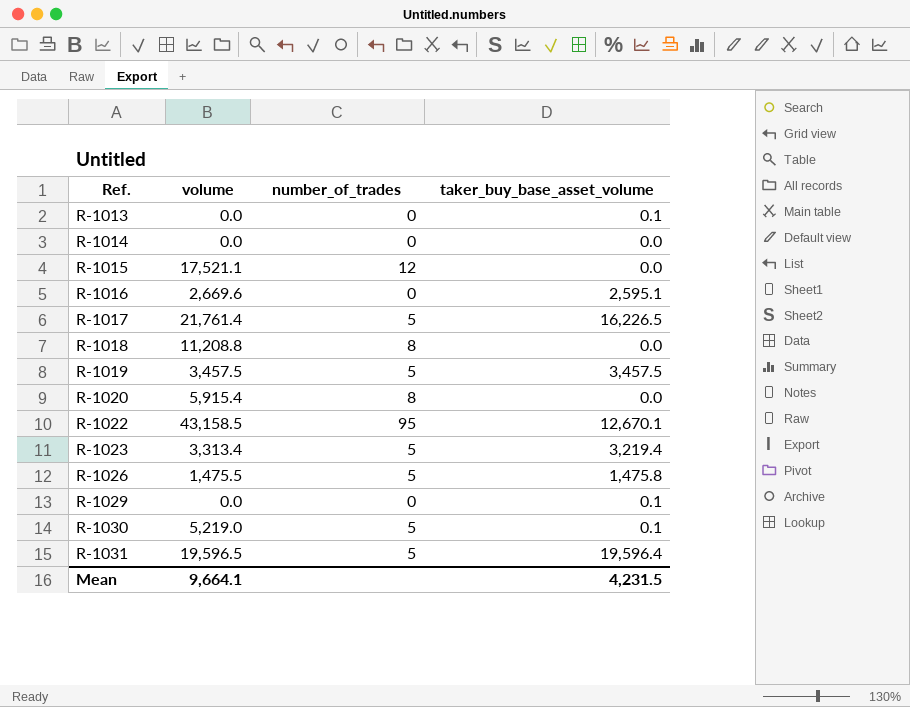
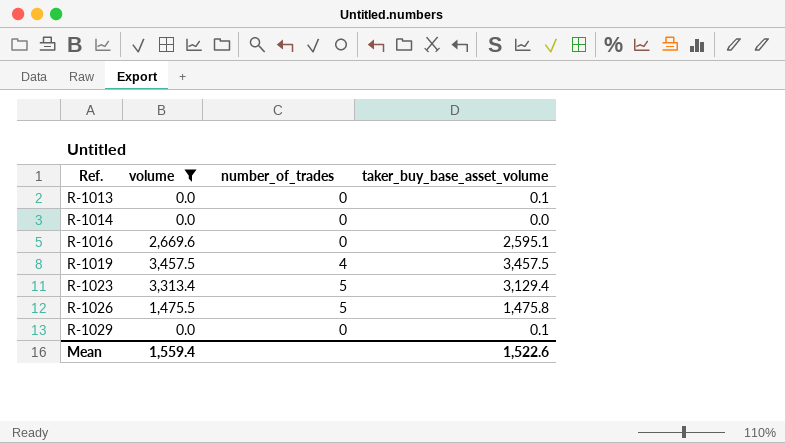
filter: none -> volume <= 3,457.5
R-1019 | number_of_trades: 5 -> 4
R-1023 | taker_buy_base_asset_volume: 3,219.4 -> 3,129.4
Mean | volume: 9,664.1 -> 1,559.4
Mean | taker_buy_base_asset_volume: 4,231.5 -> 1,522.6

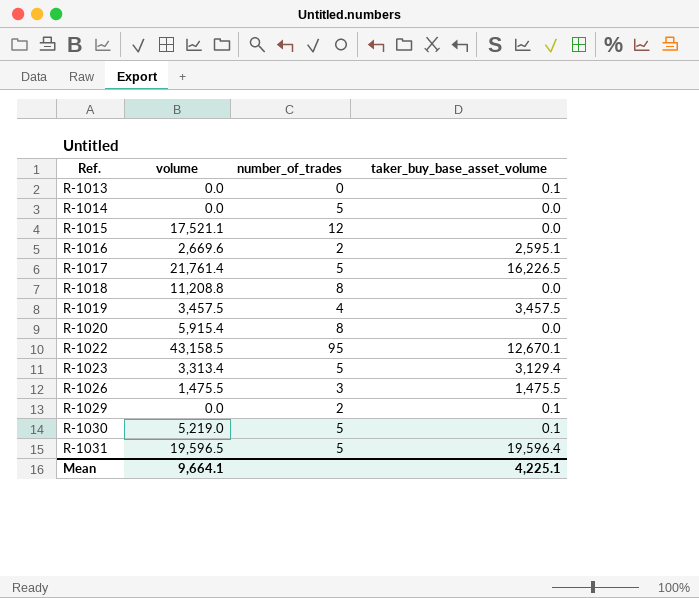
filter: volume <= 3,457.5 -> none
R-1014 | number_of_trades: 0 -> 5
R-1016 | number_of_trades: 0 -> 2
R-1026 | number_of_trades: 5 -> 3
R-1026 | taker_buy_base_asset_volume: 1,475.8 -> 1,475.5
R-1029 | number_of_trades: 0 -> 2
Mean | volume: 1,559.4 -> 9,664.1
Mean | taker_buy_base_asset_volume: 1,522.6 -> 4,225.1

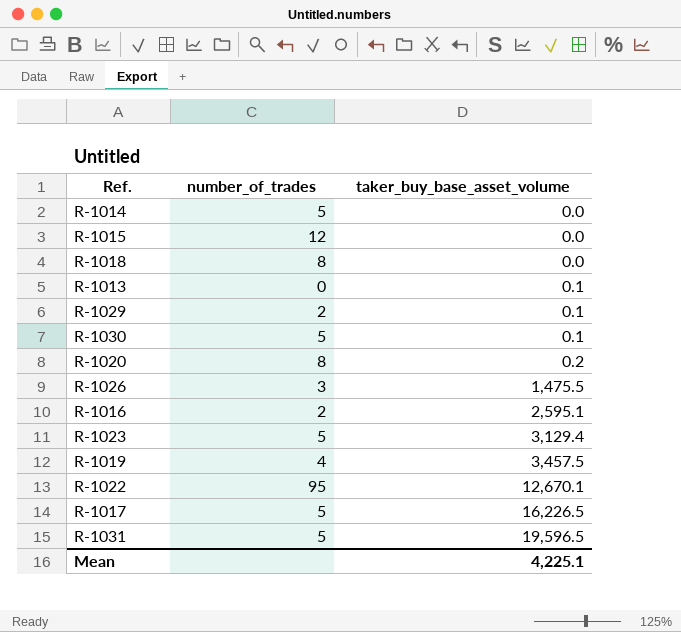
row order: Ref. ascending -> taker_buy_base_asset_volume ascending
column volume | position: 2 -> none
R-1020 | taker_buy_base_asset_volume: 0.0 -> 0.2
R-1031 | taker_buy_base_asset_volume: 19,596.4 -> 19,596.5

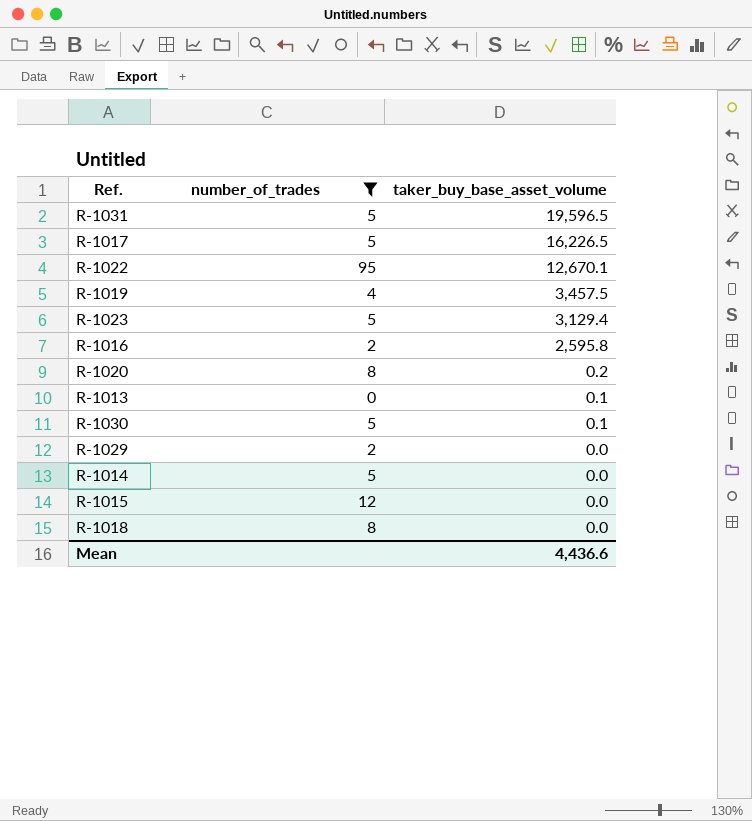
filter: none -> number_of_trades != 3
row order: taker_buy_base_asset_volume ascending -> taker_buy_base_asset_volume descending
R-1016 | taker_buy_base_asset_volume: 2,595.1 -> 2,595.8
R-1029 | taker_buy_base_asset_volume: 0.1 -> 0.0
Mean | taker_buy_base_asset_volume: 4,225.1 -> 4,436.6

